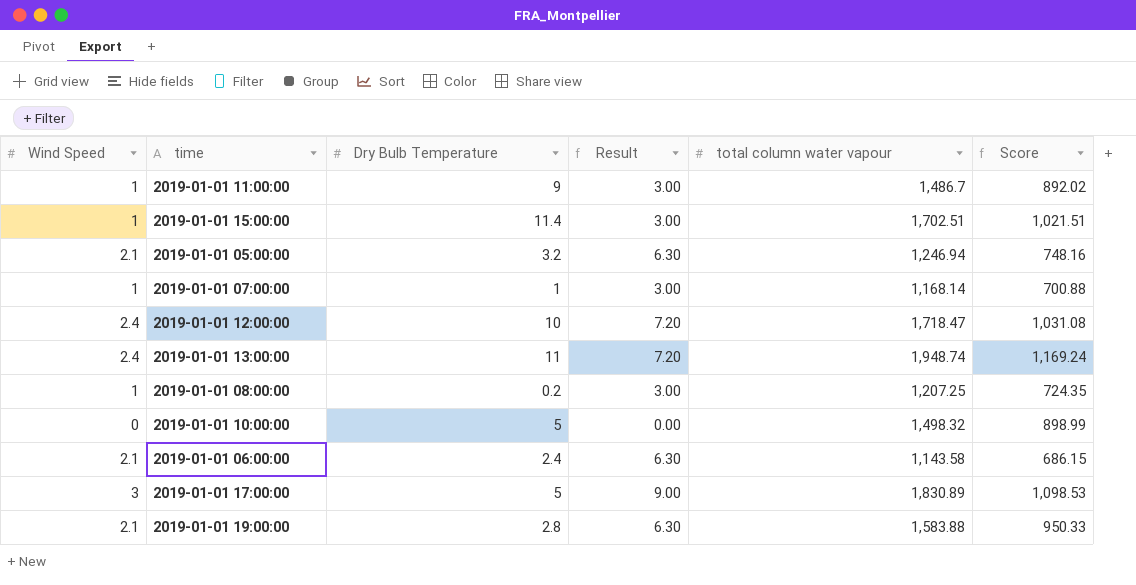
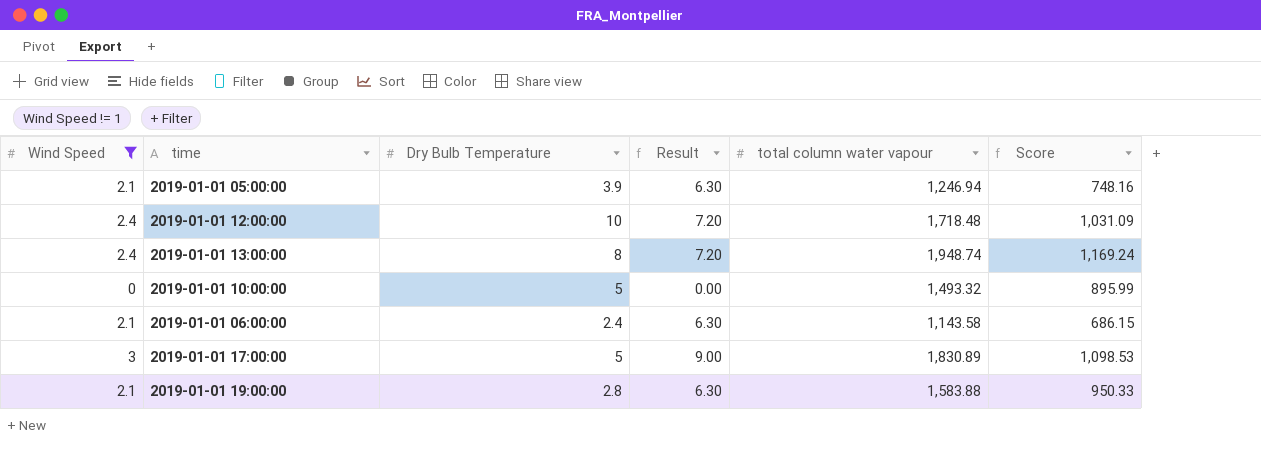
filter: none -> Wind Speed != 1
2019-01-01 05:00:00 | Dry Bulb Temperature: 3.2 -> 3.9
2019-01-01 12:00:00 | total column water vapour: 1,718.47 -> 1,718.48
2019-01-01 12:00:00 | Score: 1,031.08 -> 1,031.09
2019-01-01 13:00:00 | Dry Bulb Temperature: 11 -> 8
2019-01-01 10:00:00 | total column water vapour: 1,498.32 -> 1,493.32
2019-01-01 10:00:00 | Score: 898.99 -> 895.99

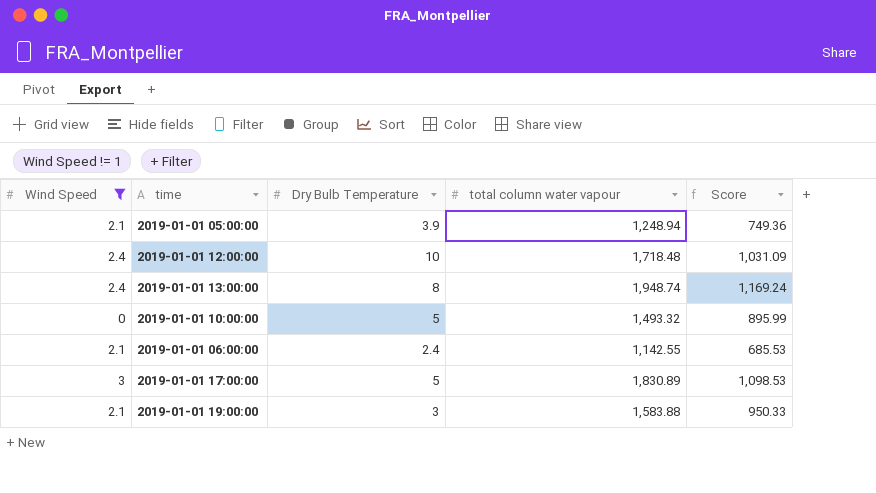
column Result | formula: [Wind Speed] * 3 -> none
2019-01-01 05:00:00 | total column water vapour: 1,246.94 -> 1,248.94
2019-01-01 05:00:00 | Score: 748.16 -> 749.36
2019-01-01 06:00:00 | total column water vapour: 1,143.58 -> 1,142.55
2019-01-01 06:00:00 | Score: 686.15 -> 685.53
2019-01-01 19:00:00 | Dry Bulb Temperature: 2.8 -> 3

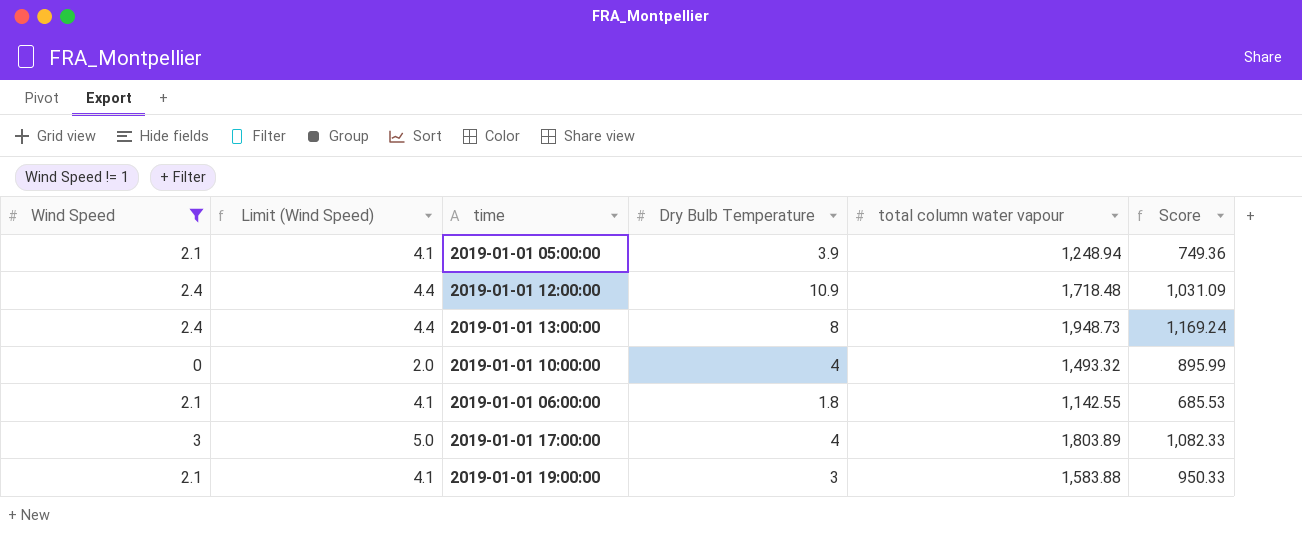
column Limit (Wind Speed) | formula: none -> [Wind Speed] + 2
2019-01-01 12:00:00 | Dry Bulb Temperature: 10 -> 10.9
2019-01-01 13:00:00 | total column water vapour: 1,948.74 -> 1,948.73
2019-01-01 10:00:00 | Dry Bulb Temperature: 5 -> 4
2019-01-01 06:00:00 | Dry Bulb Temperature: 2.4 -> 1.8
2019-01-01 17:00:00 | Dry Bulb Temperature: 5 -> 4
2019-01-01 17:00:00 | total column water vapour: 1,830.89 -> 1,803.89
2019-01-01 17:00:00 | Score: 1,098.53 -> 1,082.33

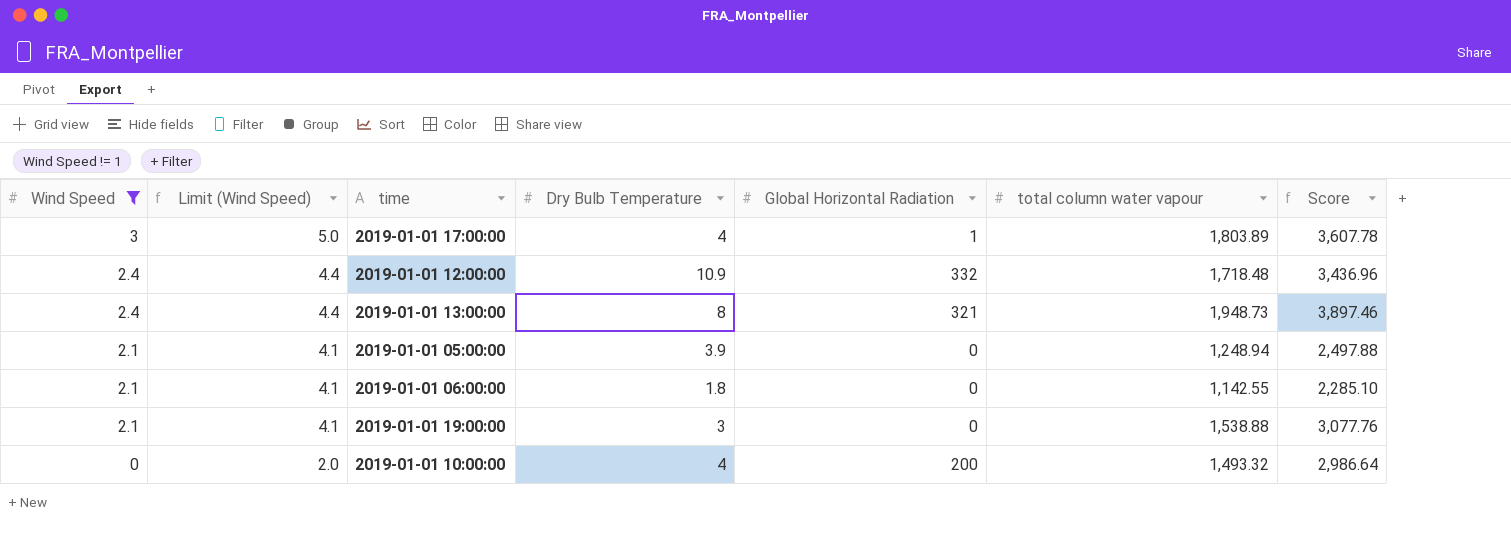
row order: none -> Wind Speed descending
column Global Horizontal Radiation | position: none -> 5
column Score | formula: [total column water vapour] * 0.6 -> [total column water vapour] * 2
2019-01-01 19:00:00 | total column water vapour: 1,583.88 -> 1,538.88

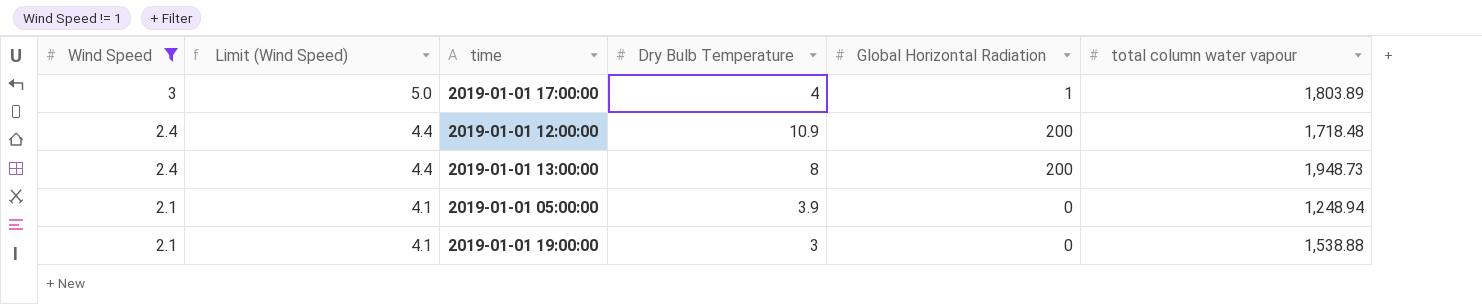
column Score | formula: [total column water vapour] * 2 -> none
row 2019-01-01 06:00:00: 2.1 | 4.1 | 1.8 | 0 | 1,142.55 | 2,285.10 -> none
row 2019-01-01 10:00:00: 0 | 2.0 | 4 | 200 | 1,493.32 | 2,986.64 -> none
2019-01-01 12:00:00 | Global Horizontal Radiation: 332 -> 200
2019-01-01 13:00:00 | Global Horizontal Radiation: 321 -> 200

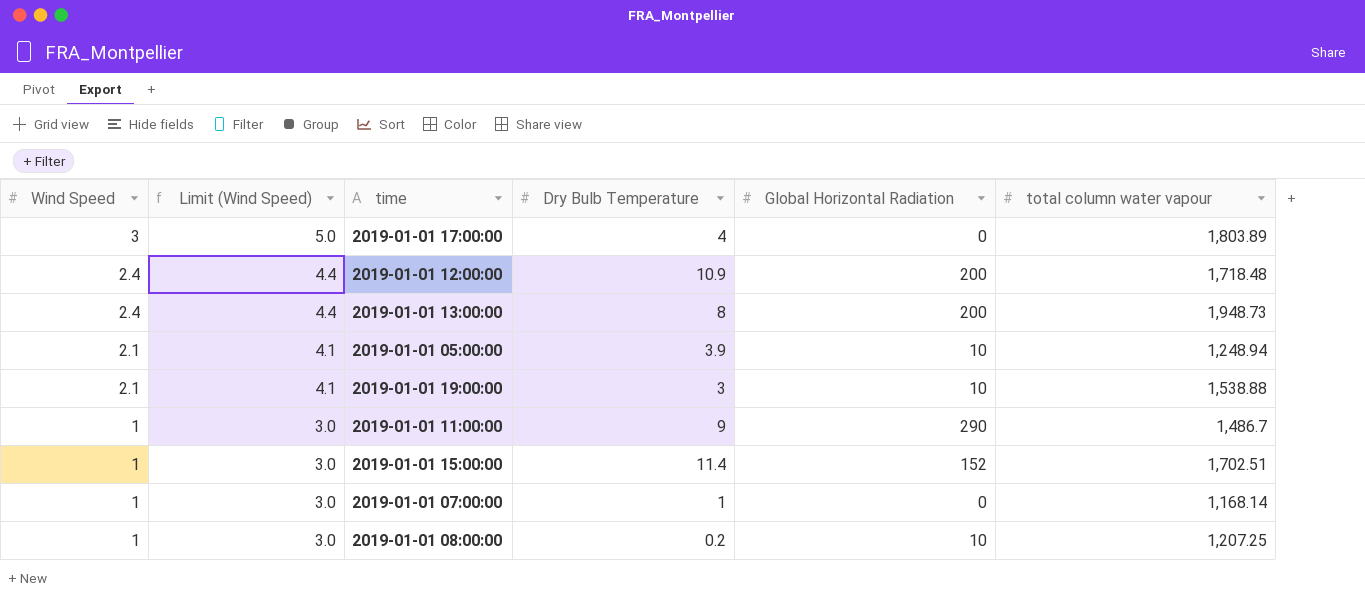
filter: Wind Speed != 1 -> none
2019-01-01 17:00:00 | Global Horizontal Radiation: 1 -> 0
2019-01-01 05:00:00 | Global Horizontal Radiation: 0 -> 10
2019-01-01 19:00:00 | Global Horizontal Radiation: 0 -> 10

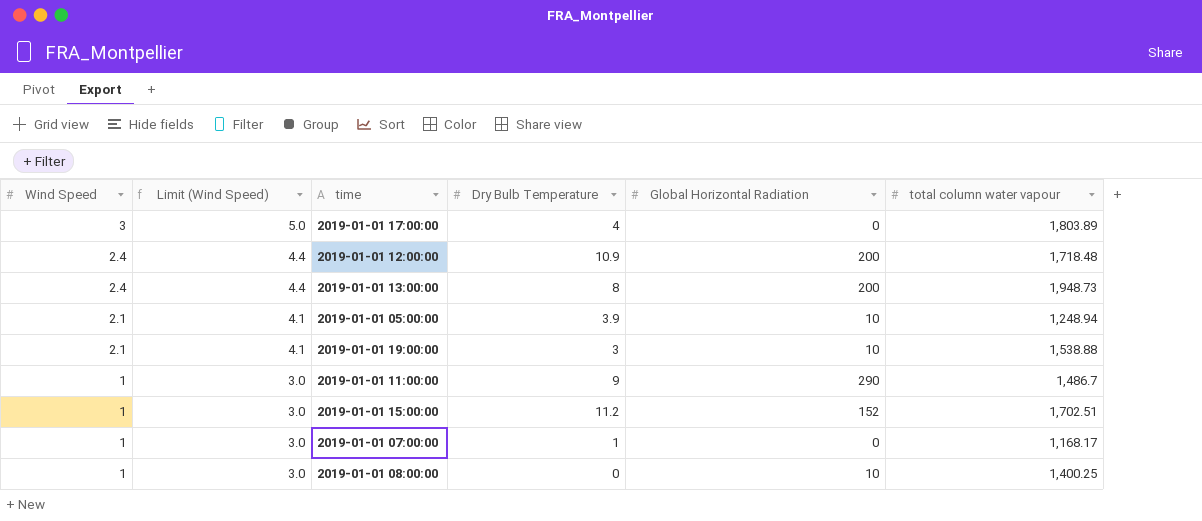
2019-01-01 15:00:00 | Dry Bulb Temperature: 11.4 -> 11.2
2019-01-01 07:00:00 | total column water vapour: 1,168.14 -> 1,168.17
2019-01-01 08:00:00 | Dry Bulb Temperature: 0.2 -> 0
2019-01-01 08:00:00 | total column water vapour: 1,207.25 -> 1,400.25

